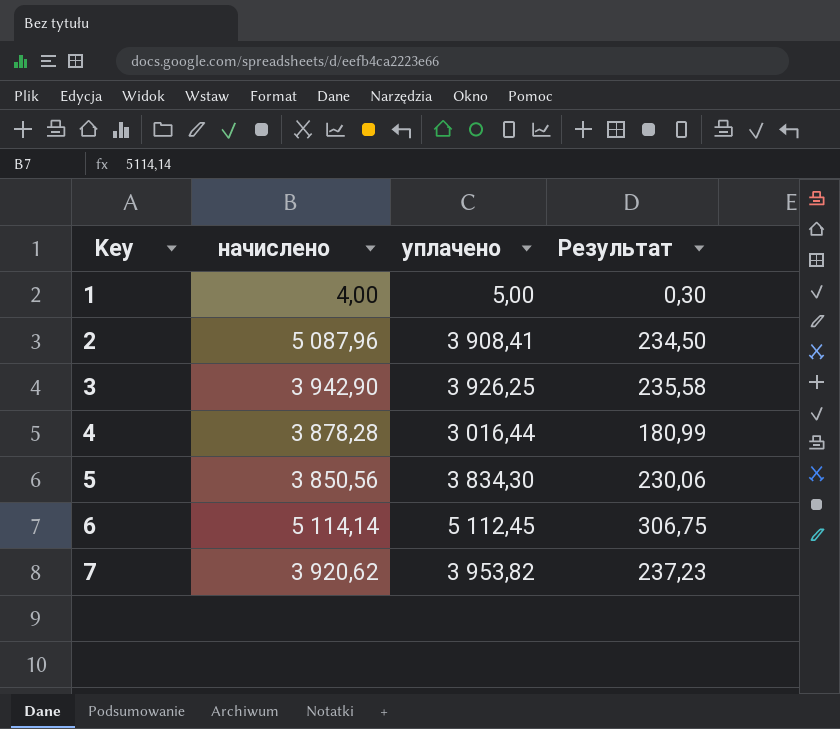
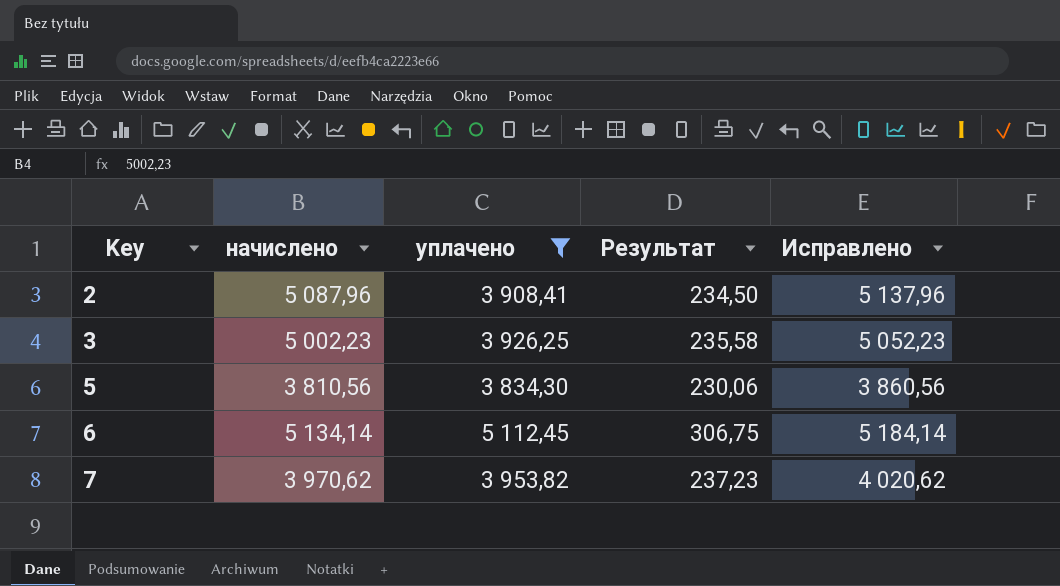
filter: none -> уплачено >= 3 834,30
column Исправлено | formula: none -> [начислено] + 50
3 | начислено: 3 942,90 -> 5 002,23
5 | начислено: 3 850,56 -> 3 810,56
6 | начислено: 5 114,14 -> 5 134,14
7 | начислено: 3 920,62 -> 3 970,62

